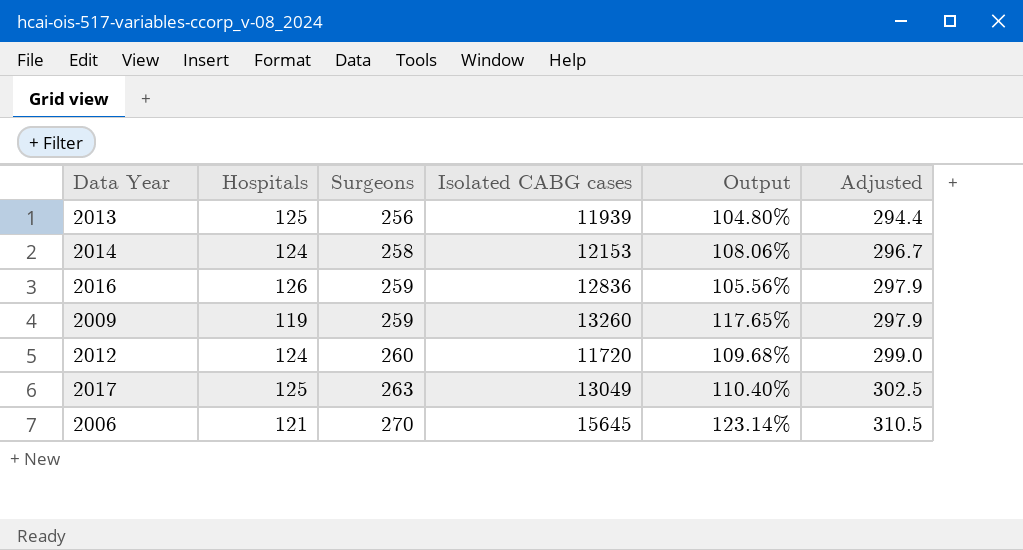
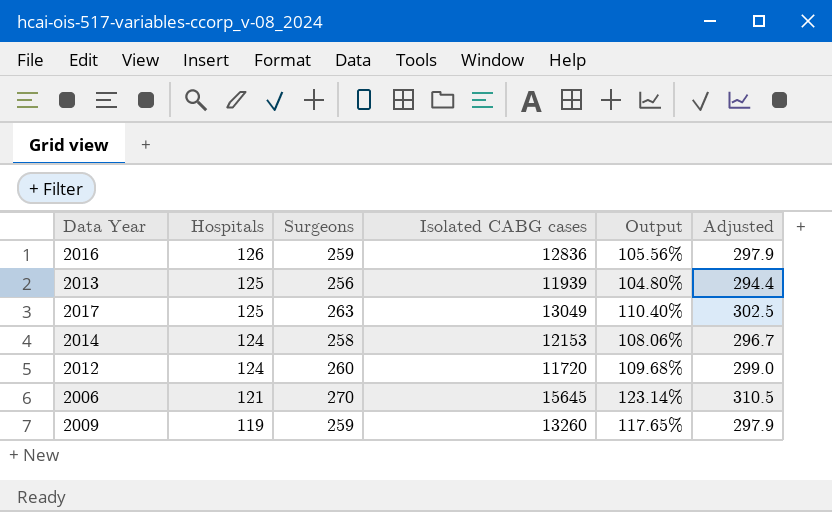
row order: Surgeons ascending -> Hospitals descending

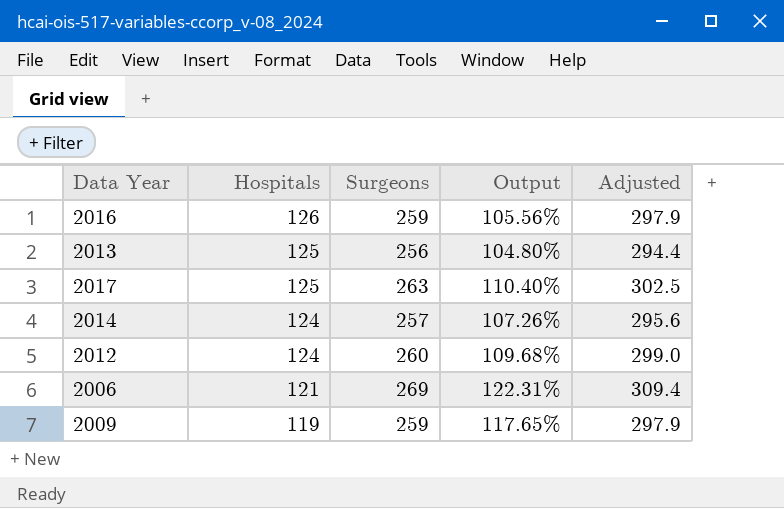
column Isolated CABG cases | position: 4 -> none
2014 | Surgeons: 258 -> 257
2014 | Output: 108.06% -> 107.26%
2014 | Adjusted: 296.7 -> 295.6
2006 | Surgeons: 270 -> 269
2006 | Output: 123.14% -> 122.31%
2006 | Adjusted: 310.5 -> 309.4

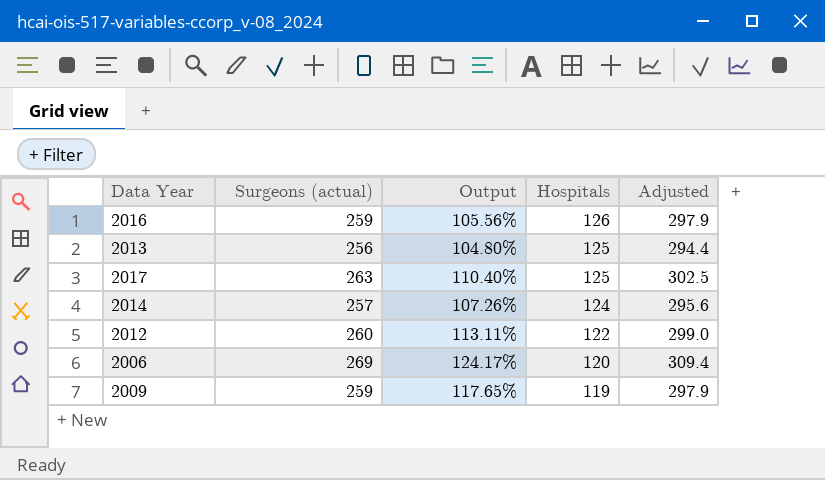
column name: Surgeons -> Surgeons (actual)
column Hospitals | position: 2 -> 4
2012 | Output: 109.68% -> 113.11%
2012 | Hospitals: 124 -> 122
2006 | Output: 122.31% -> 124.17%
2006 | Hospitals: 121 -> 120

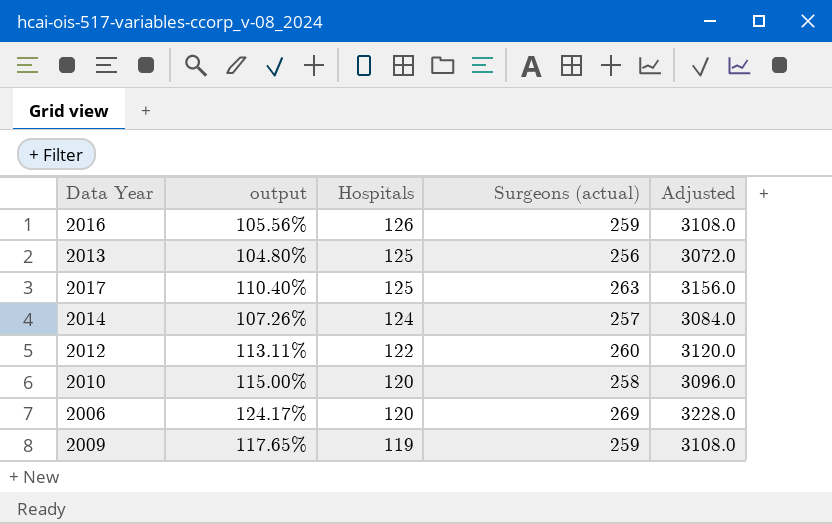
column name: Output -> output
column Surgeons (actual) | position: 2 -> 4
column Adjusted | formula: [Surgeons (actual)] * 1.15 -> [Surgeons (actual)] * 12
row 2010: none -> 115.00% | 120 | 258 | 3096.0

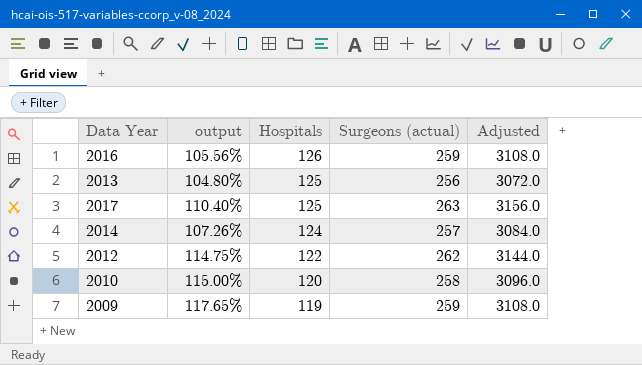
row 2006: 124.17% | 120 | 269 | 3228.0 -> none
2012 | output: 113.11% -> 114.75%
2012 | Surgeons (actual): 260 -> 262
2012 | Adjusted: 3120.0 -> 3144.0

